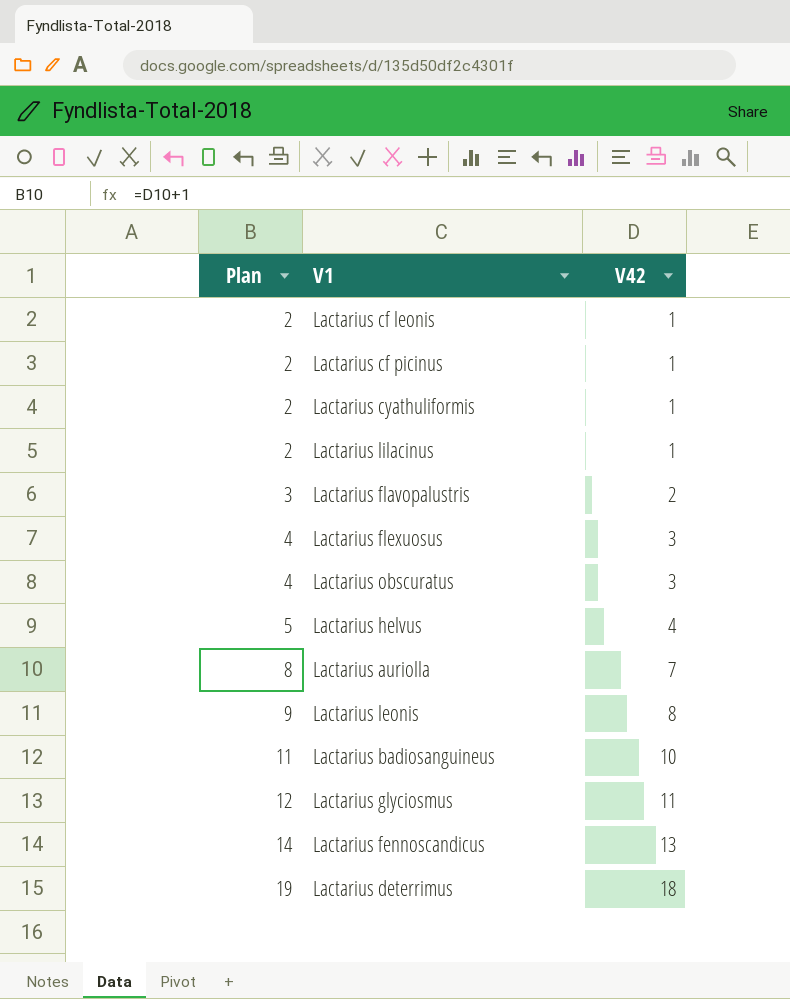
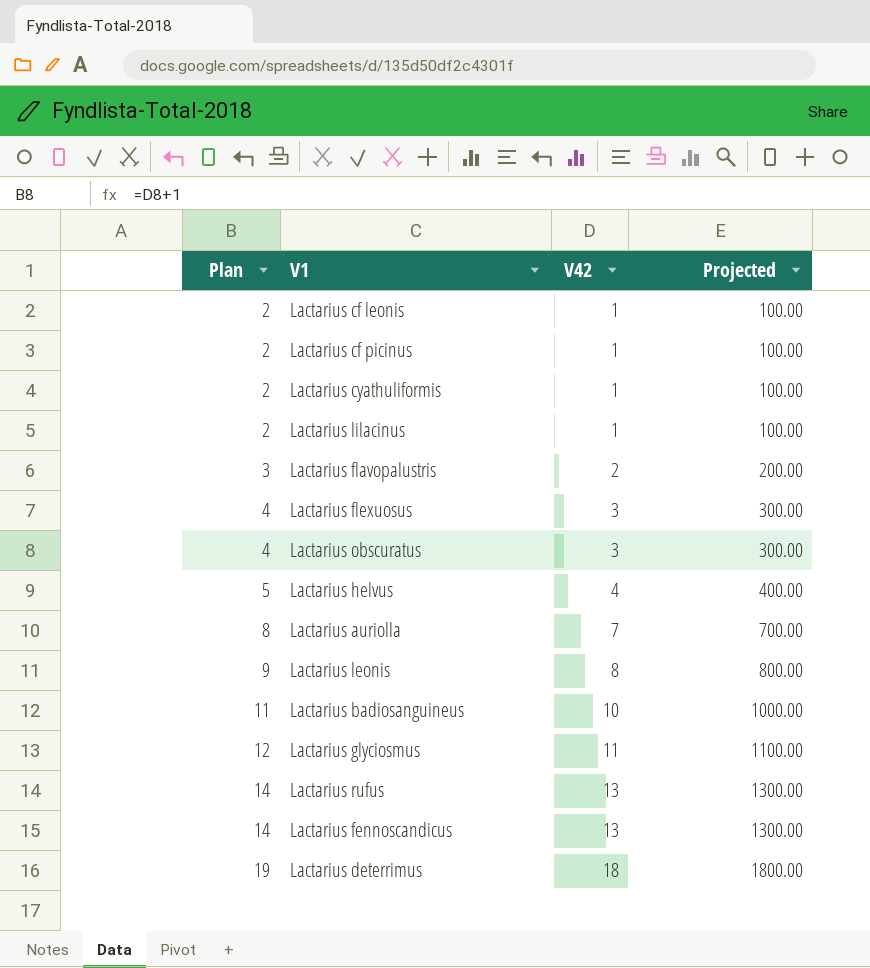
column Projected | formula: none -> [V42] * 100
row Lactarius rufus: none -> 14 | 13 | 1300.00

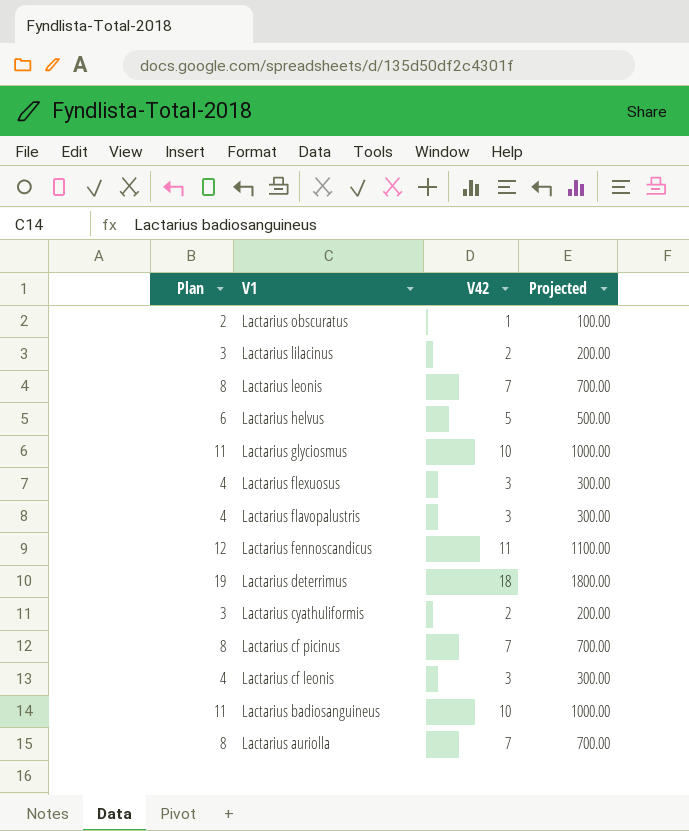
row order: Plan ascending -> V1 descending
row Lactarius rufus: 14 | 13 | 1300.00 -> none
Lactarius obscuratus | Plan: 4 -> 2
Lactarius obscuratus | V42: 3 -> 1
Lactarius obscuratus | Projected: 300.00 -> 100.00
Lactarius lilacinus | Plan: 2 -> 3
Lactarius lilacinus | V42: 1 -> 2
Lactarius lilacinus | Projected: 100.00 -> 200.00
Lactarius leonis | Plan: 9 -> 8
Lactarius leonis | V42: 8 -> 7
Lactarius leonis | Projected: 800.00 -> 700.00
Lactarius helvus | Plan: 5 -> 6
Lactarius helvus | V42: 4 -> 5
Lactarius helvus | Projected: 400.00 -> 500.00
Lactarius glyciosmus | Plan: 12 -> 11
Lactarius glyciosmus | V42: 11 -> 10
Lactarius glyciosmus | Projected: 1100.00 -> 1000.00
Lactarius flavopalustris | Plan: 3 -> 4
Lactarius flavopalustris | V42: 2 -> 3
Lactarius flavopalustris | Projected: 200.00 -> 300.00
Lactarius fennoscandicus | Plan: 14 -> 12
Lactarius fennoscandicus | V42: 13 -> 11
Lactarius fennoscandicus | Projected: 1300.00 -> 1100.00
Lactarius cyathuliformis | Plan: 2 -> 3
Lactarius cyathuliformis | V42: 1 -> 2
Lactarius cyathuliformis | Projected: 100.00 -> 200.00
Lactarius cf picinus | Plan: 2 -> 8
Lactarius cf picinus | V42: 1 -> 7
Lactarius cf picinus | Projected: 100.00 -> 700.00
Lactarius cf leonis | Plan: 2 -> 4
Lactarius cf leonis | V42: 1 -> 3
Lactarius cf leonis | Projected: 100.00 -> 300.00

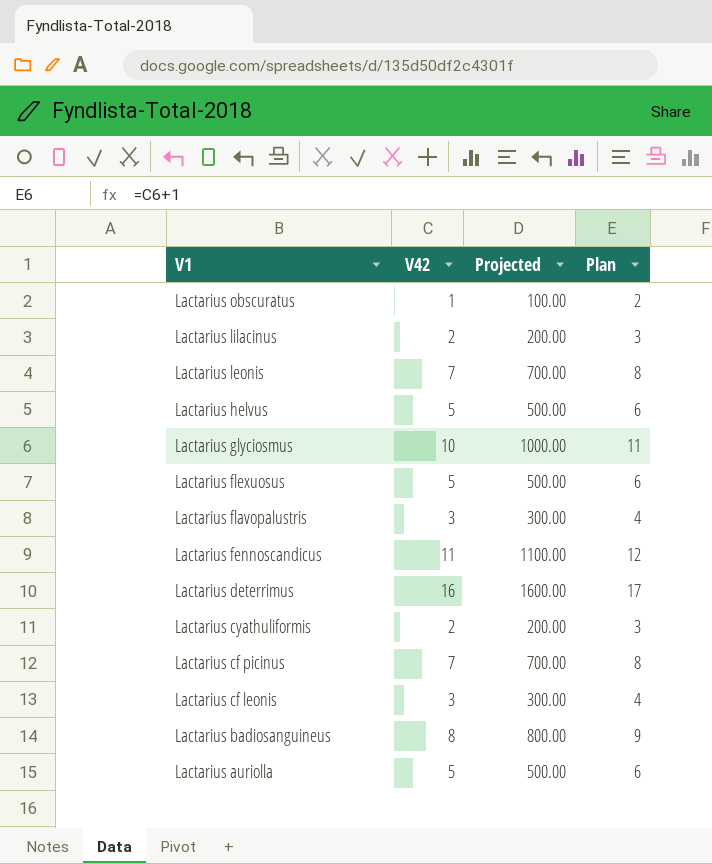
column Plan | position: 1 -> 4
Lactarius flexuosus | V42: 3 -> 5
Lactarius flexuosus | Projected: 300.00 -> 500.00
Lactarius flexuosus | Plan: 4 -> 6
Lactarius deterrimus | V42: 18 -> 16
Lactarius deterrimus | Projected: 1800.00 -> 1600.00
Lactarius deterrimus | Plan: 19 -> 17
Lactarius badiosanguineus | V42: 10 -> 8
Lactarius badiosanguineus | Projected: 1000.00 -> 800.00
Lactarius badiosanguineus | Plan: 11 -> 9
Lactarius auriolla | V42: 7 -> 5
Lactarius auriolla | Projected: 700.00 -> 500.00
Lactarius auriolla | Plan: 8 -> 6

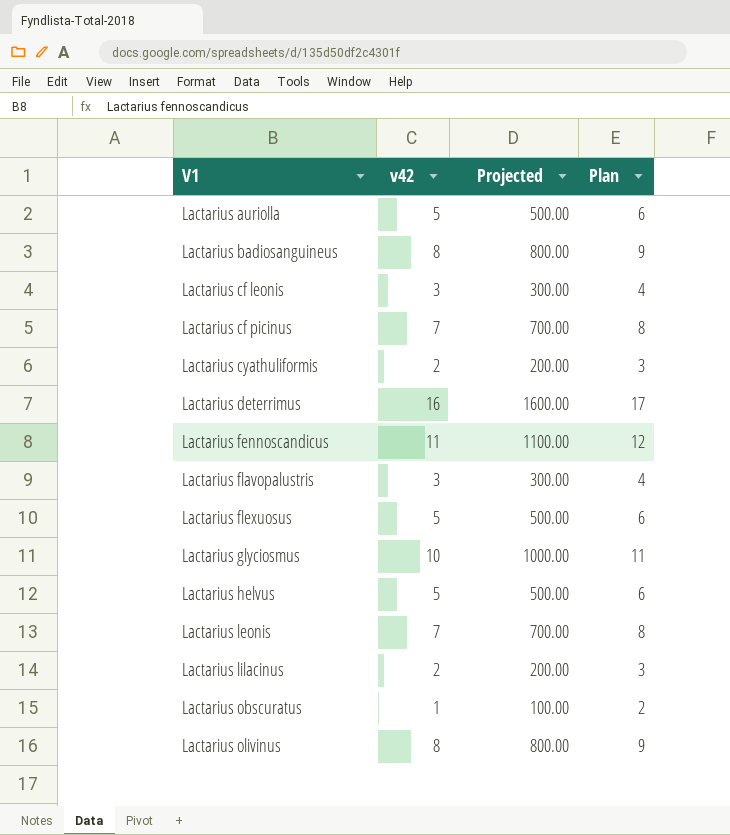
row order: V1 descending -> V1 ascending
column name: V42 -> v42
row Lactarius olivinus: none -> 8 | 800.00 | 9

